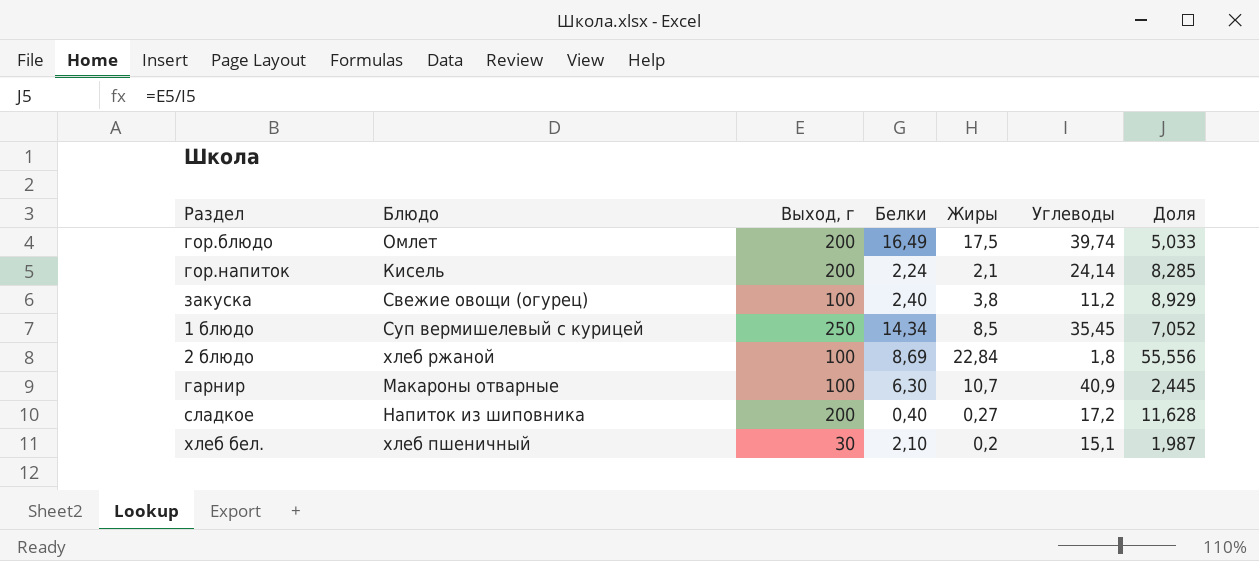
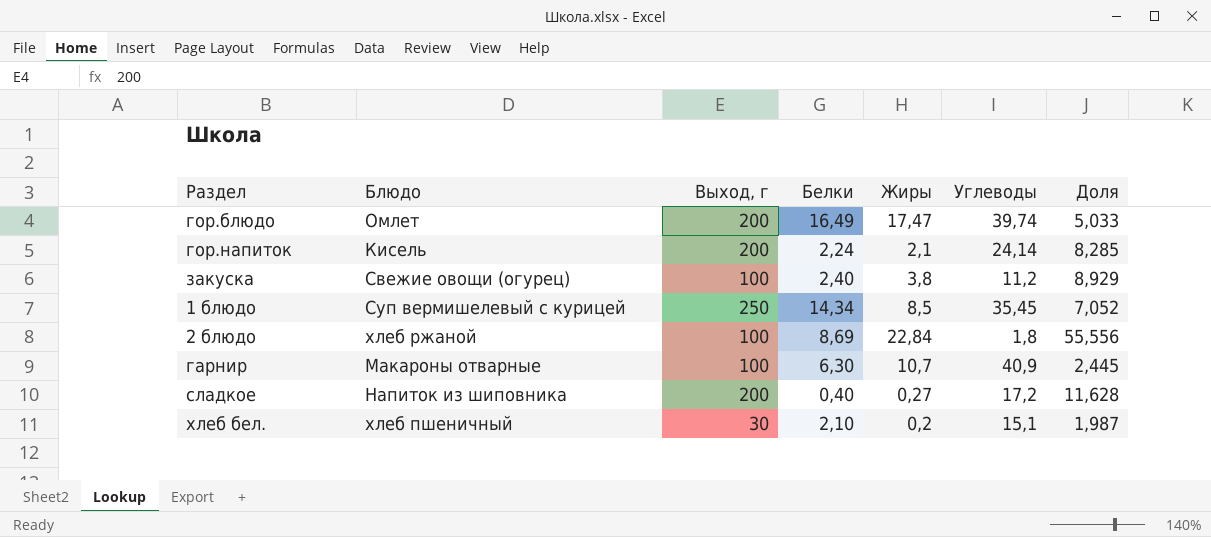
гор.блюдо | Жиры: 17,5 -> 17,47

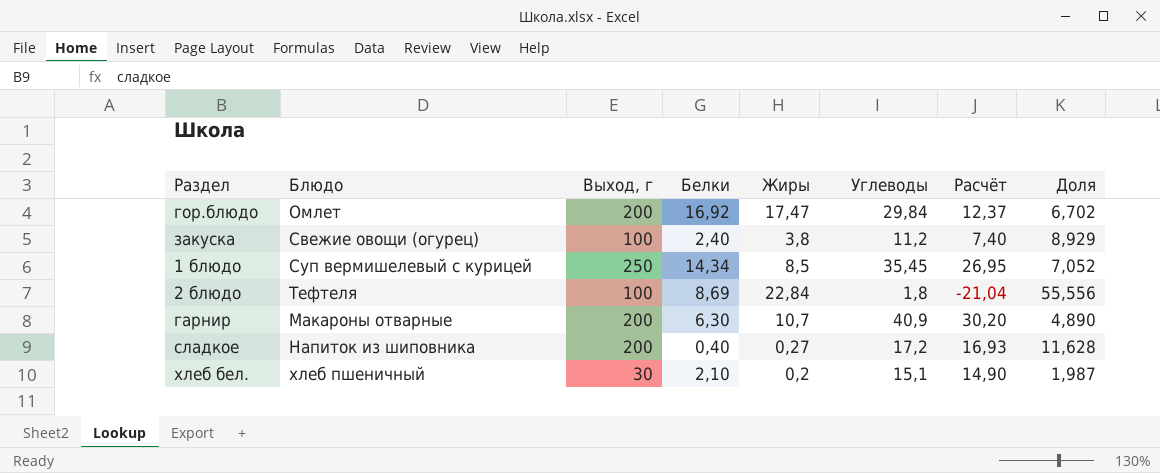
column Расчёт | formula: none -> [Углеводы] - [Жиры]
row гор.напиток: Кисель | 200 | 2,24 | 2,1 | 24,14 | 8,285 -> none
гор.блюдо | Белки: 16,49 -> 16,92
гор.блюдо | Углеводы: 39,74 -> 29,84
гор.блюдо | Доля: 5,033 -> 6,702
2 блюдо | Блюдо: хлеб ржаной -> Тефтеля
гарнир | Выход, г: 100 -> 200
гарнир | Доля: 2,445 -> 4,890

